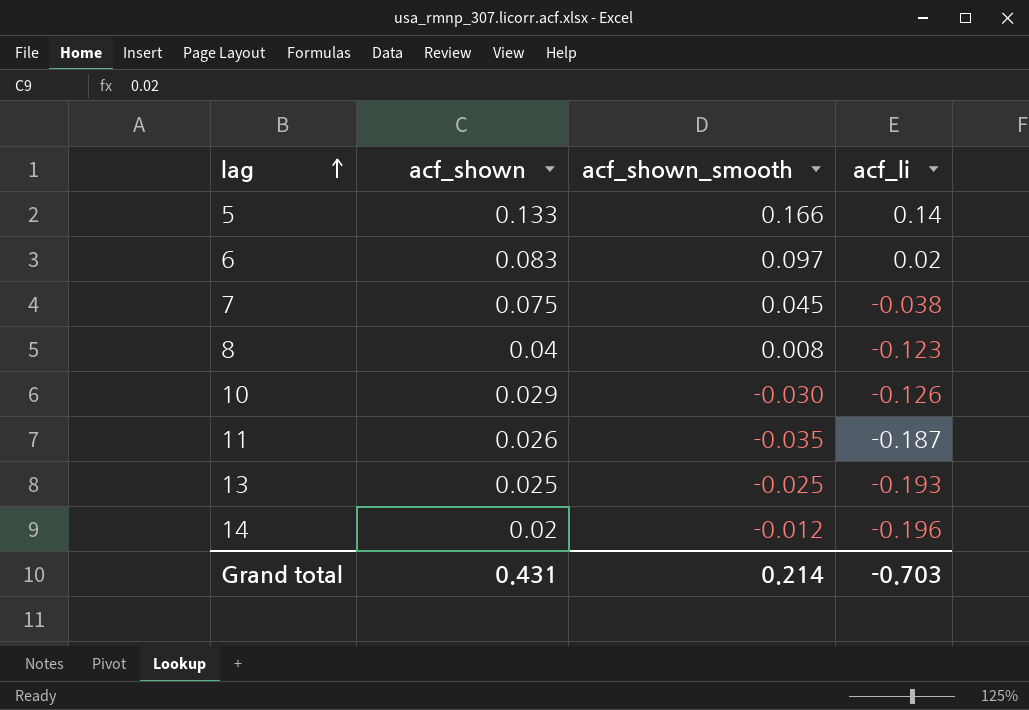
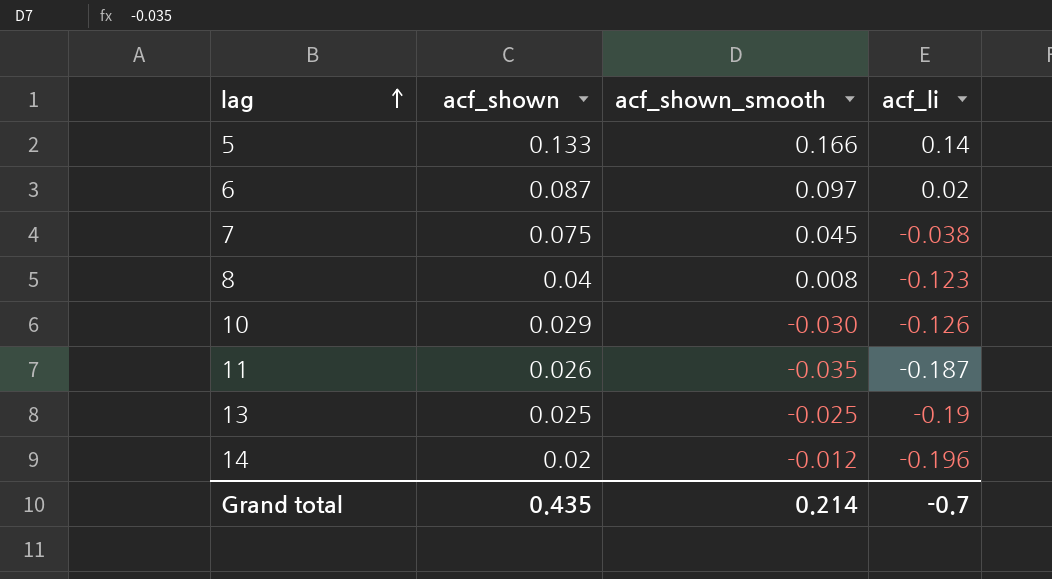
6 | acf_shown: 0.083 -> 0.087
13 | acf_li: -0.193 -> -0.19
Grand total | acf_shown: 0.431 -> 0.435
Grand total | acf_li: -0.703 -> -0.7

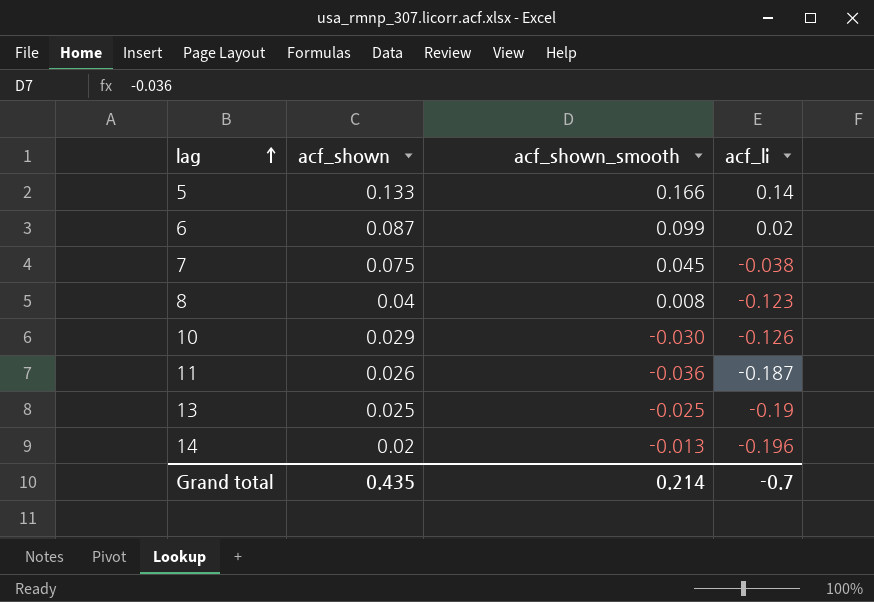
6 | acf_shown_smooth: 0.097 -> 0.099
11 | acf_shown_smooth: -0.035 -> -0.036
14 | acf_shown_smooth: -0.012 -> -0.013

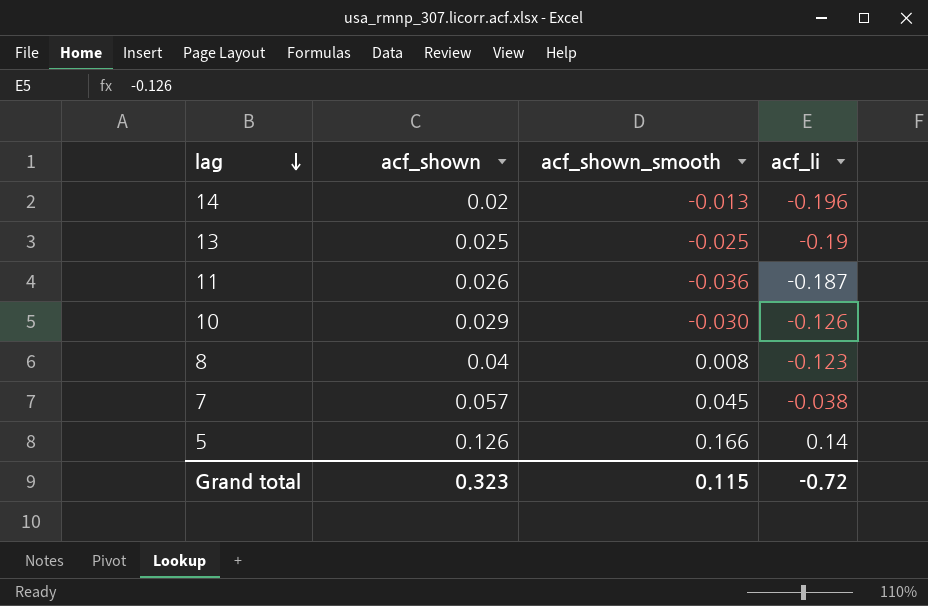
row order: lag ascending -> lag descending
row 6: 0.087 | 0.099 | 0.02 -> none
7 | acf_shown: 0.075 -> 0.057
5 | acf_shown: 0.133 -> 0.126
Grand total | acf_shown: 0.435 -> 0.323
Grand total | acf_shown_smooth: 0.214 -> 0.115
Grand total | acf_li: -0.7 -> -0.72

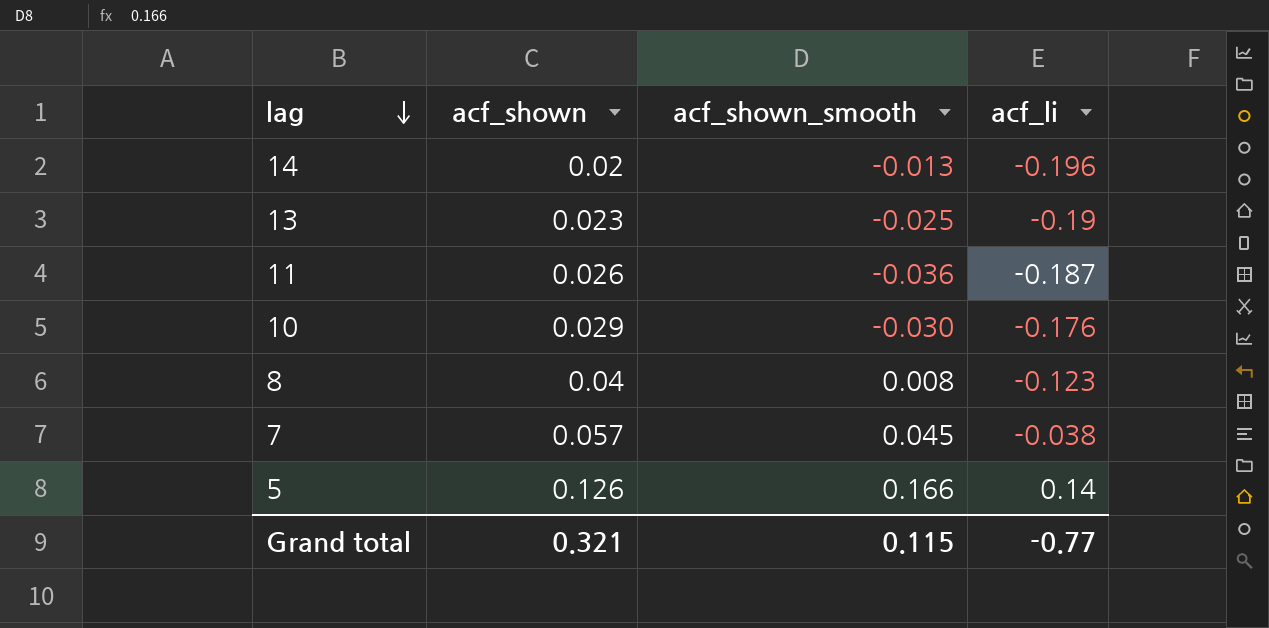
13 | acf_shown: 0.025 -> 0.023
10 | acf_li: -0.126 -> -0.176
Grand total | acf_shown: 0.323 -> 0.321
Grand total | acf_li: -0.72 -> -0.77

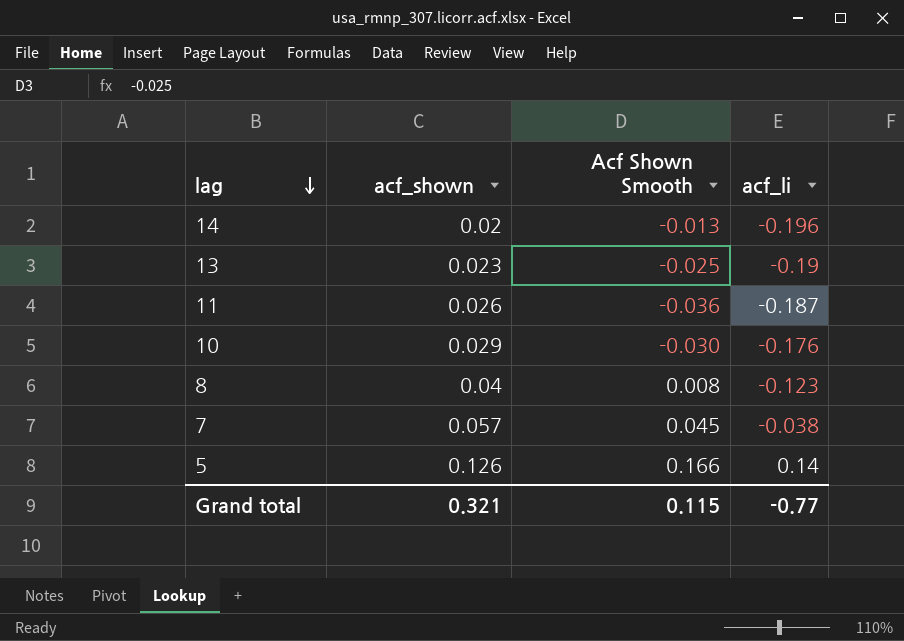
column name: acf_shown_smooth -> Acf Shown Smooth

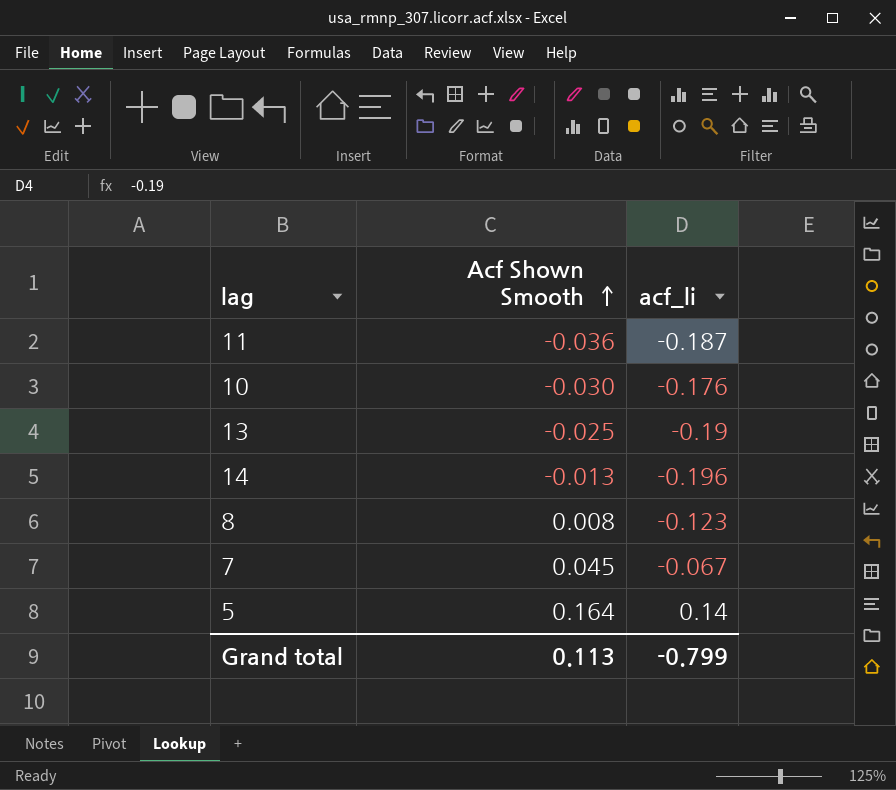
row order: lag descending -> Acf Shown Smooth ascending
column acf_shown | position: 2 -> none
7 | acf_li: -0.038 -> -0.067
5 | Acf Shown Smooth: 0.166 -> 0.164
Grand total | Acf Shown Smooth: 0.115 -> 0.113
Grand total | acf_li: -0.77 -> -0.799

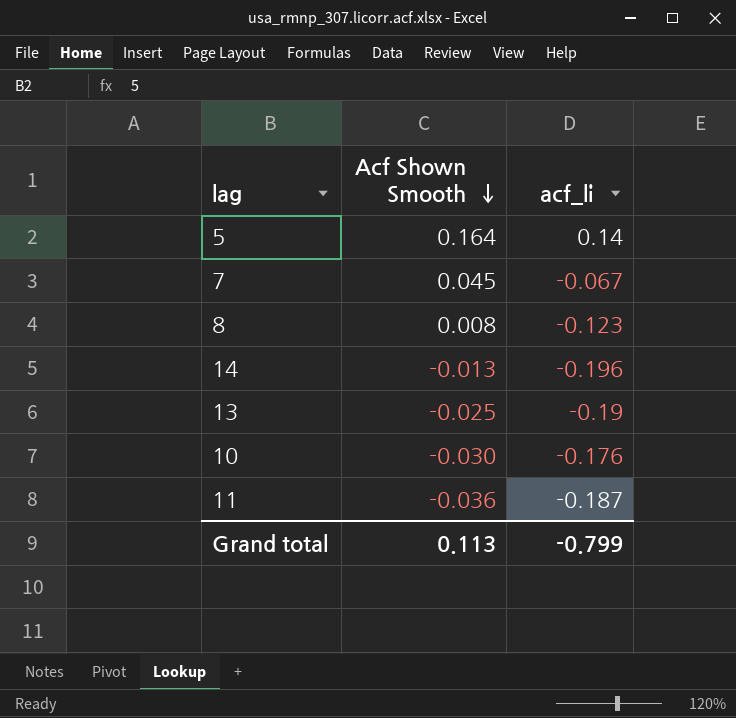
row order: Acf Shown Smooth ascending -> Acf Shown Smooth descending

